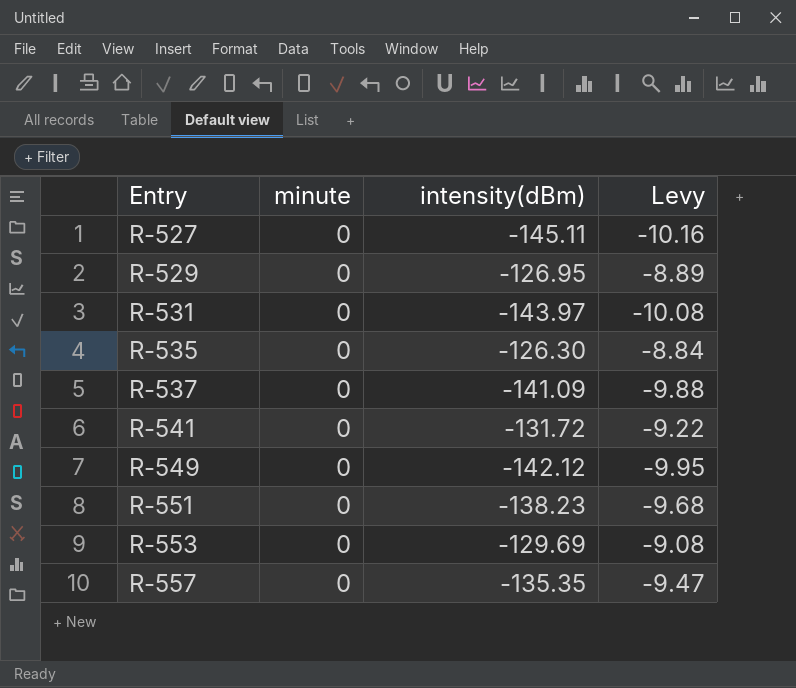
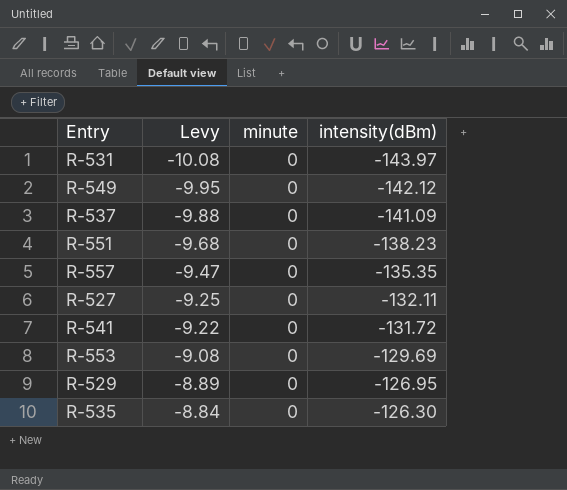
row order: Entry ascending -> Levy ascending
column Levy | position: 4 -> 2
R-527 | Levy: -10.16 -> -9.25
R-527 | intensity(dBm): -145.11 -> -132.11

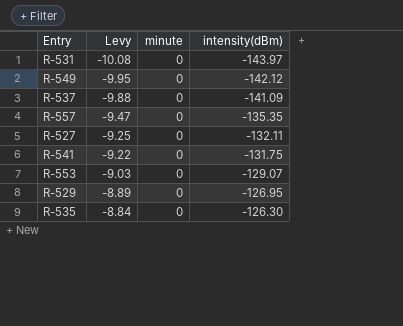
row R-551: -9.68 | 0 | -138.23 -> none
R-541 | intensity(dBm): -131.72 -> -131.75
R-553 | Levy: -9.08 -> -9.03
R-553 | intensity(dBm): -129.69 -> -129.07

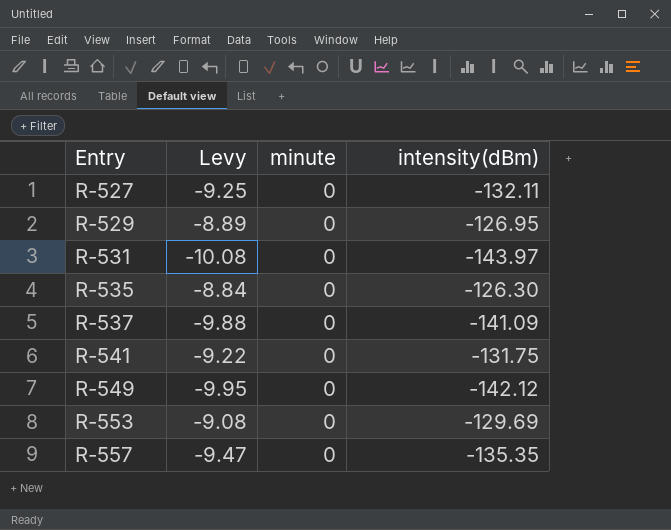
row order: Levy ascending -> Entry ascending
R-553 | Levy: -9.03 -> -9.08
R-553 | intensity(dBm): -129.07 -> -129.69

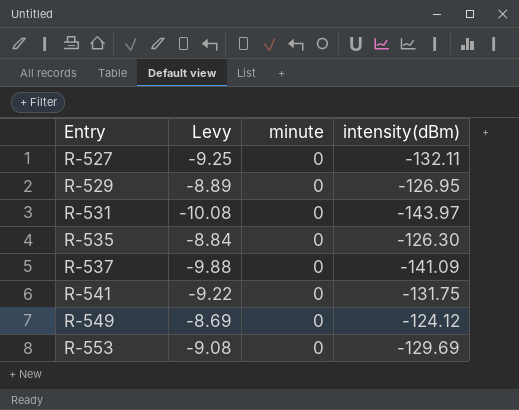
row R-557: -9.47 | 0 | -135.35 -> none
R-549 | Levy: -9.95 -> -8.69
R-549 | intensity(dBm): -142.12 -> -124.12

